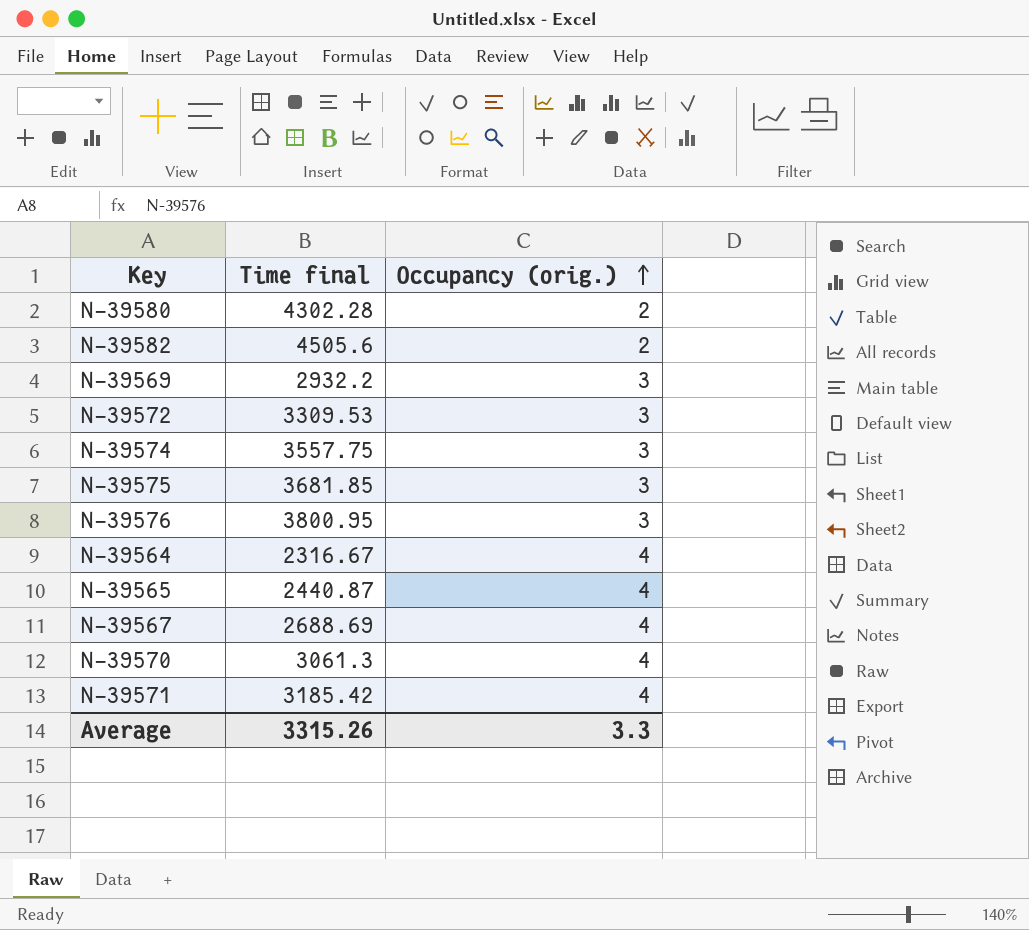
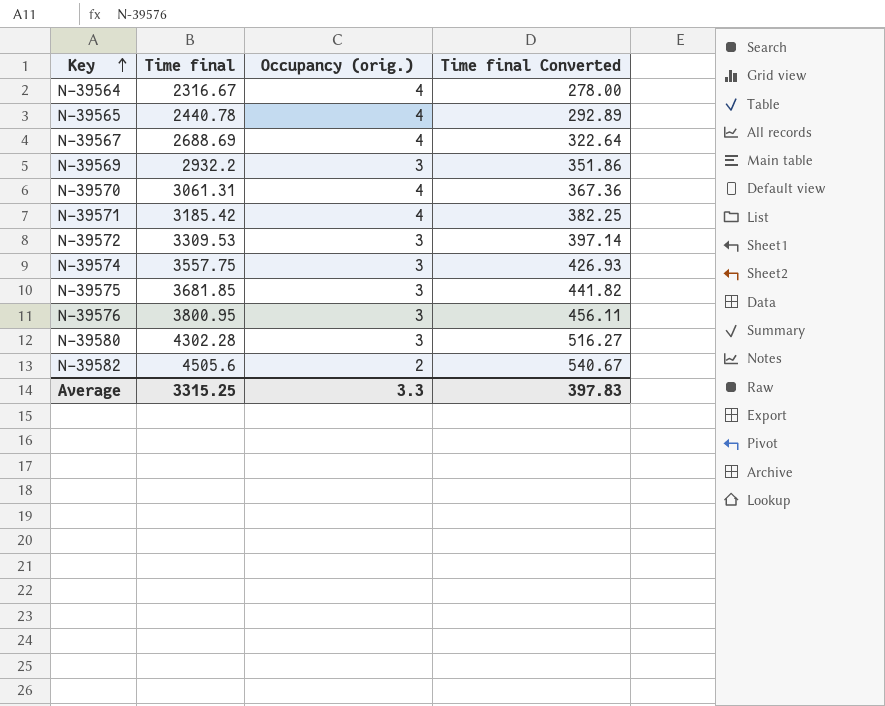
row order: Occupancy (orig.) ascending -> Key ascending
column Time final Converted | formula: none -> [Time final] * 0.12
N-39565 | Time final: 2440.87 -> 2440.78
N-39570 | Time final: 3061.3 -> 3061.31
N-39580 | Occupancy (orig.): 2 -> 3
Average | Time final: 3315.26 -> 3315.25

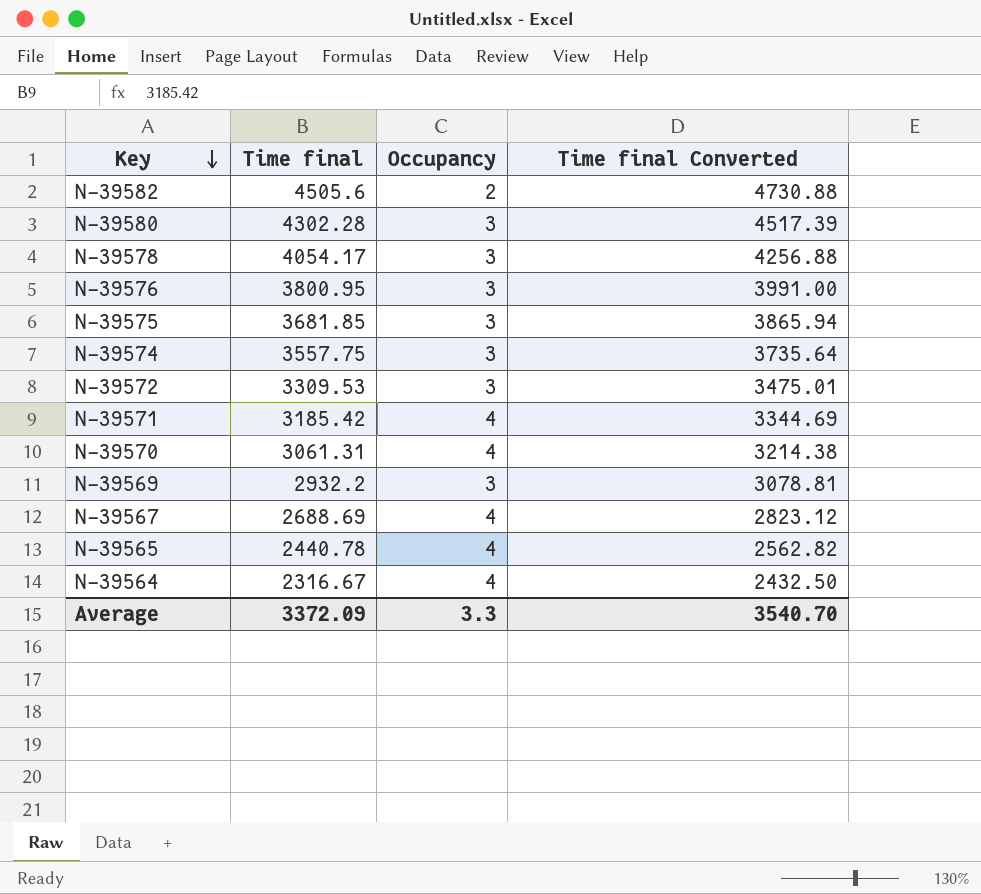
row order: Key ascending -> Key descending
column name: Occupancy (orig.) -> Occupancy
column Time final Converted | formula: [Time final] * 0.12 -> [Time final] * 1.05
row N-39578: none -> 4054.17 | 3 | 4256.88
Average | Time final: 3315.25 -> 3372.09
Average | Time final Converted: 397.83 -> 3540.70

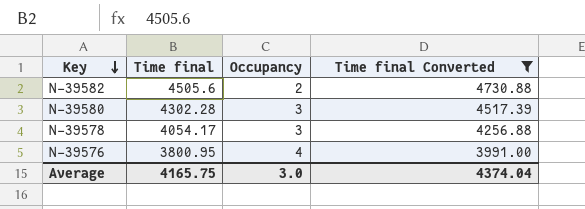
filter: none -> Time final Converted >= 3991.00
N-39576 | Occupancy: 3 -> 4
Average | Time final: 3372.09 -> 4165.75
Average | Occupancy: 3.3 -> 3.0
Average | Time final Converted: 3540.70 -> 4374.04

